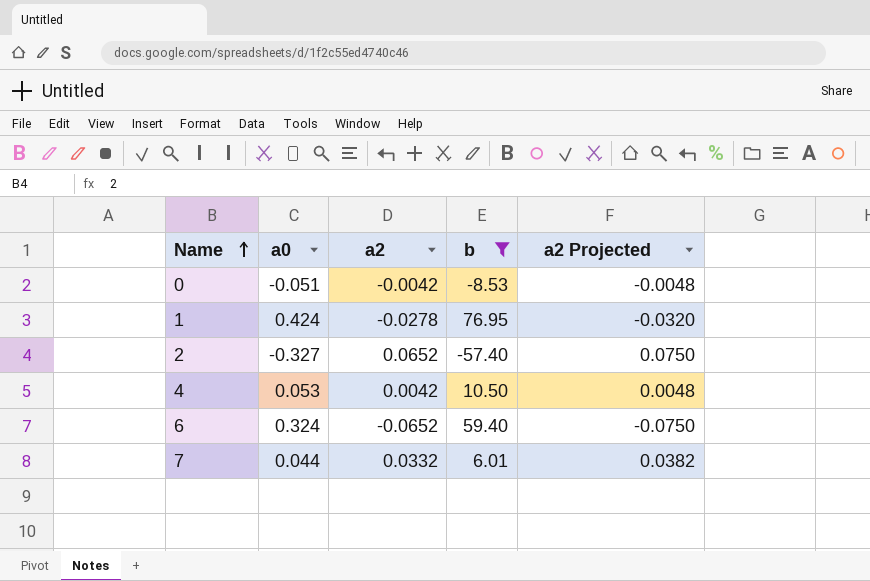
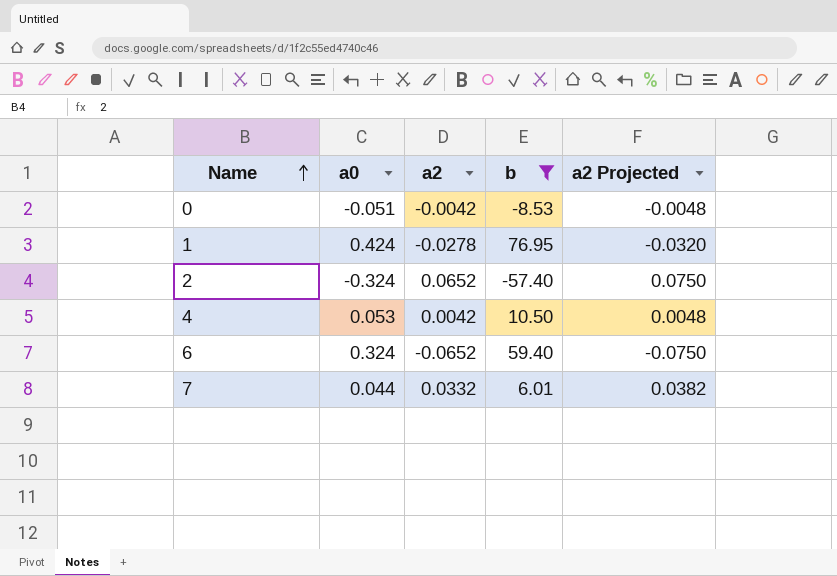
2 | a0: -0.327 -> -0.324

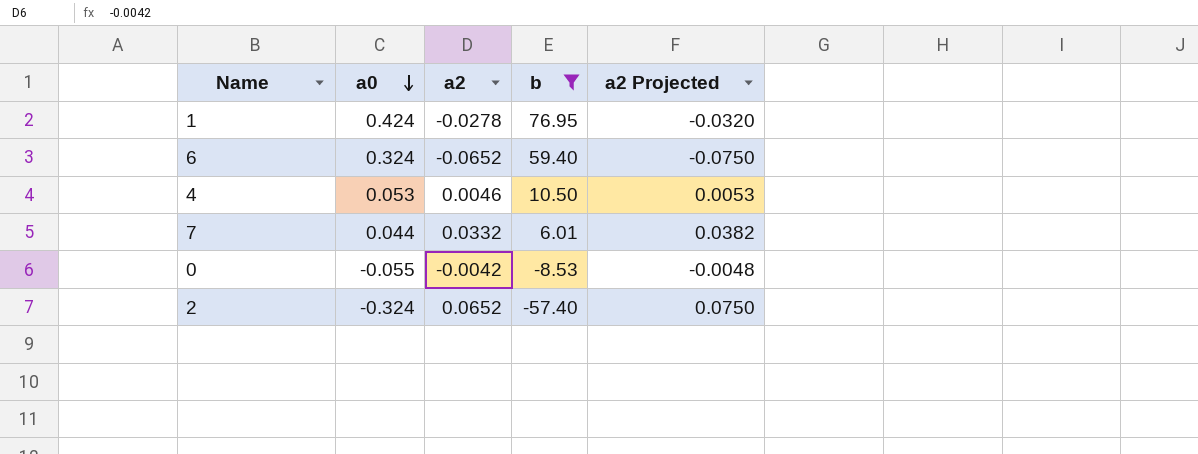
row order: Name ascending -> a0 descending
4 | a2: 0.0042 -> 0.0046
4 | a2 Projected: 0.0048 -> 0.0053
0 | a0: -0.051 -> -0.055

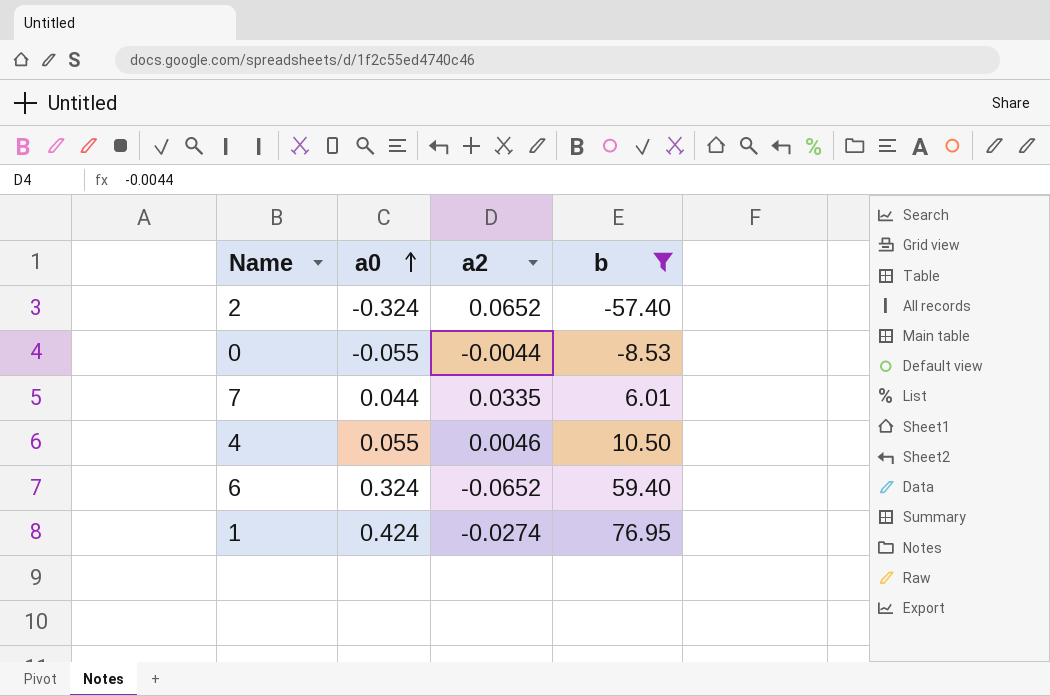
row order: a0 descending -> a0 ascending
column a2 Projected | formula: [a2] * 1.15 -> none
0 | a2: -0.0042 -> -0.0044
7 | a2: 0.0332 -> 0.0335
4 | a0: 0.053 -> 0.055
1 | a2: -0.0278 -> -0.0274

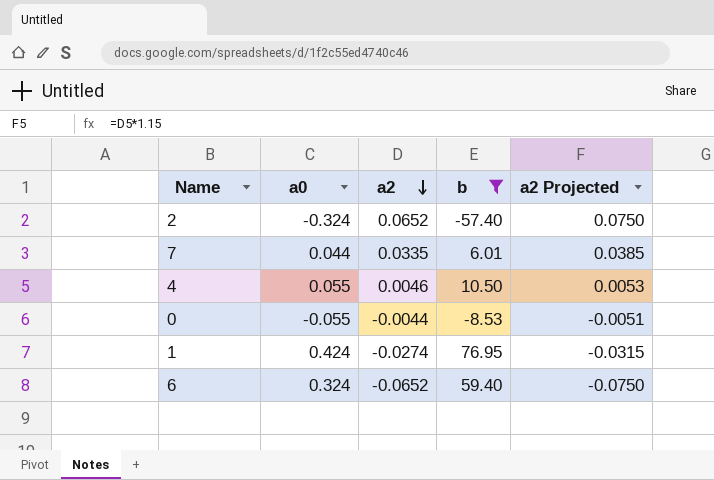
row order: a0 ascending -> a2 descending
column a2 Projected | formula: none -> [a2] * 1.15

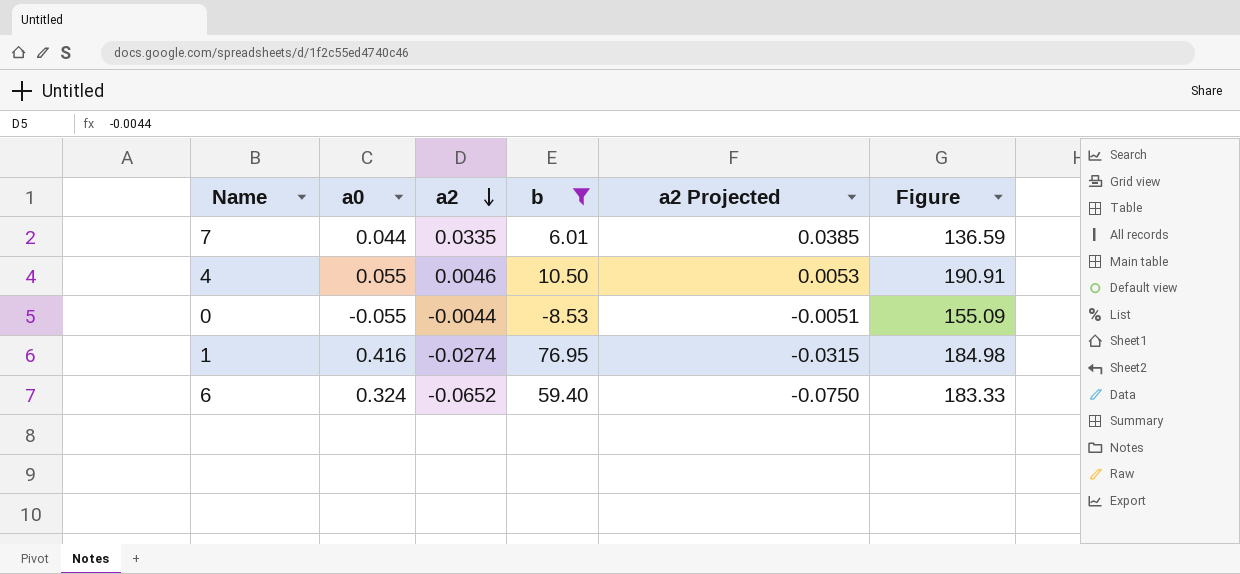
column Figure | formula: none -> [b] / [a0]
row 2: -0.324 | 0.0652 | -57.40 | 0.0750 -> none
1 | a0: 0.424 -> 0.416

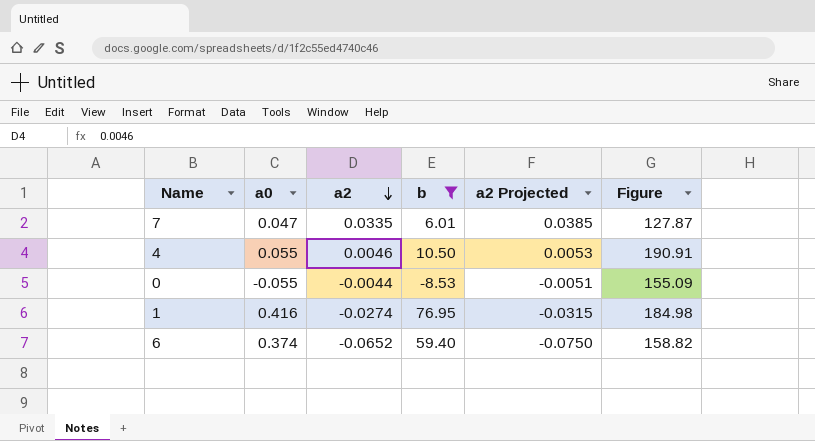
7 | a0: 0.044 -> 0.047
7 | Figure: 136.59 -> 127.87
6 | a0: 0.324 -> 0.374
6 | Figure: 183.33 -> 158.82

